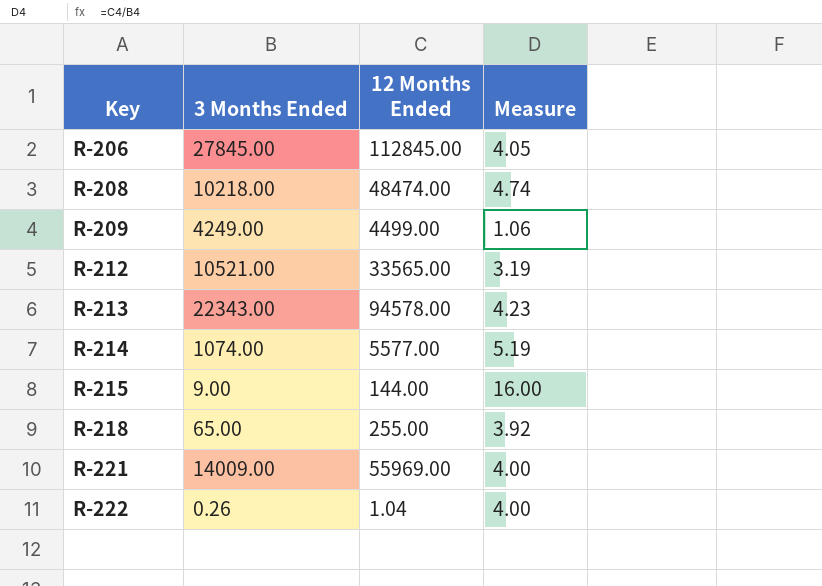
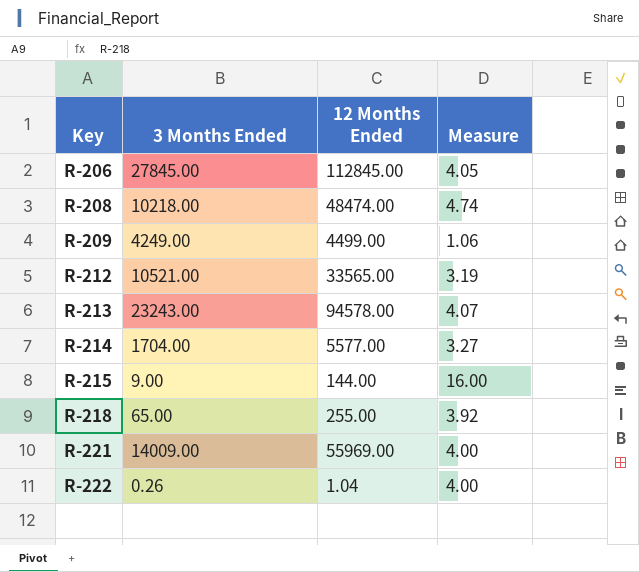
R-213 | 3 Months Ended: 22343.00 -> 23243.00
R-213 | Measure: 4.23 -> 4.07
R-214 | 3 Months Ended: 1074.00 -> 1704.00
R-214 | Measure: 5.19 -> 3.27

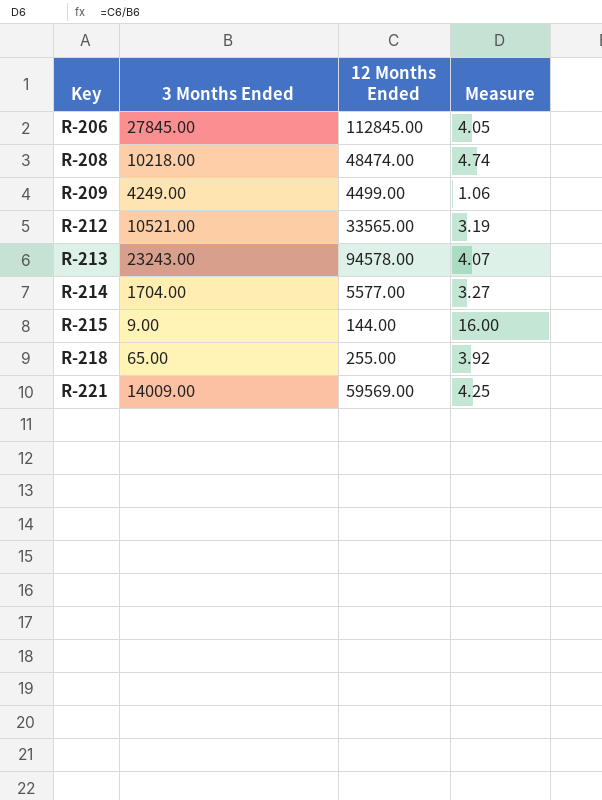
row R-222: 0.26 | 1.04 | 4.00 -> none
R-221 | 12 Months Ended: 55969.00 -> 59569.00
R-221 | Measure: 4.00 -> 4.25

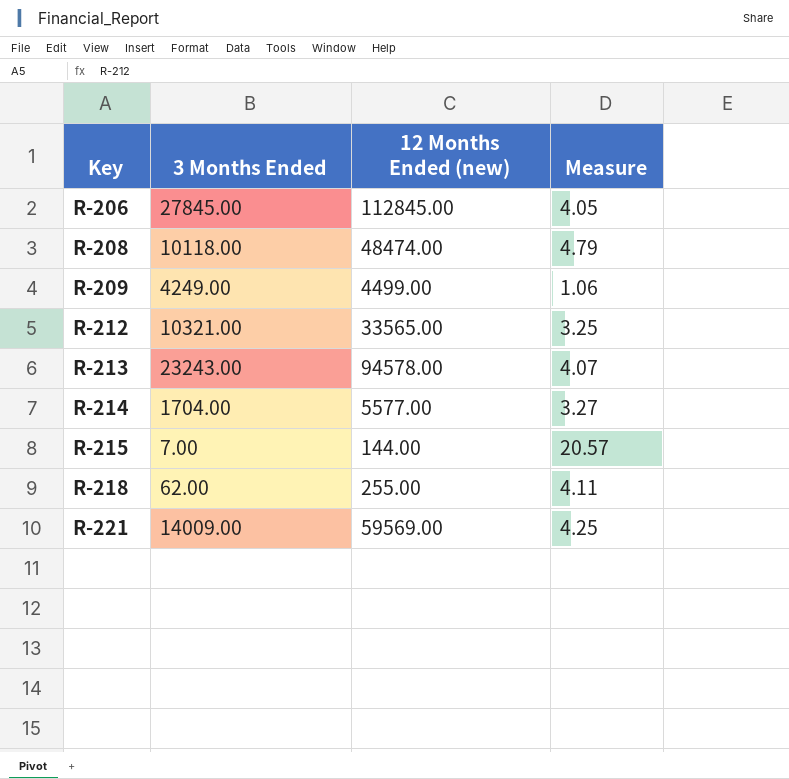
column name: 12 Months Ended -> 12 Months Ended (new)
R-208 | 3 Months Ended: 10218.00 -> 10118.00
R-208 | Measure: 4.74 -> 4.79
R-212 | 3 Months Ended: 10521.00 -> 10321.00
R-212 | Measure: 3.19 -> 3.25
R-215 | 3 Months Ended: 9.00 -> 7.00
R-215 | Measure: 16.00 -> 20.57
R-218 | 3 Months Ended: 65.00 -> 62.00
R-218 | Measure: 3.92 -> 4.11

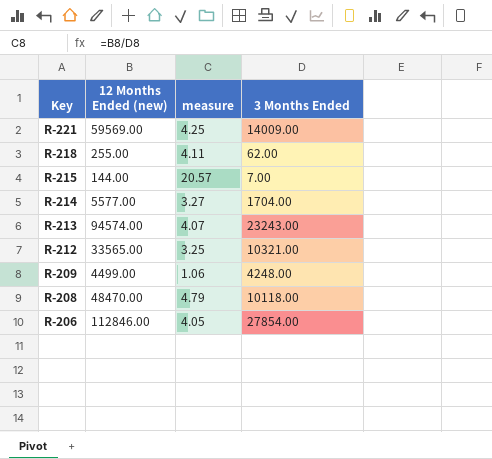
row order: Key ascending -> Key descending
column name: Measure -> measure
column 3 Months Ended | position: 2 -> 4
R-213 | 12 Months Ended (new): 94578.00 -> 94574.00
R-209 | 3 Months Ended: 4249.00 -> 4248.00
R-208 | 12 Months Ended (new): 48474.00 -> 48470.00
R-206 | 12 Months Ended (new): 112845.00 -> 112846.00
R-206 | 3 Months Ended: 27845.00 -> 27854.00

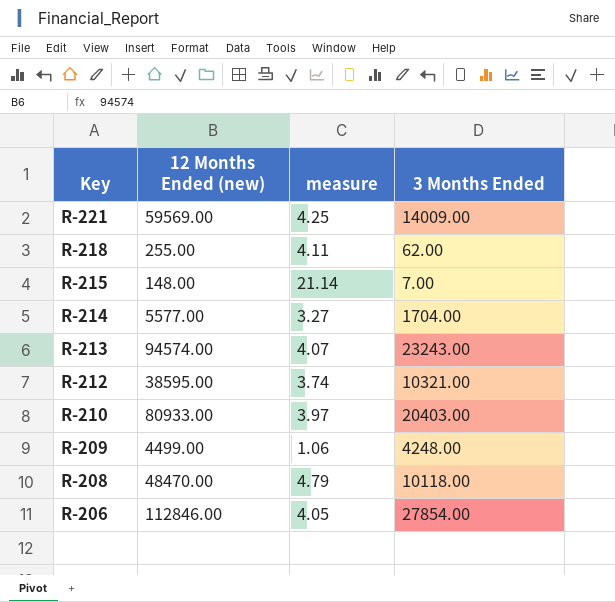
R-215 | 12 Months Ended (new): 144.00 -> 148.00
R-215 | measure: 20.57 -> 21.14
R-212 | 12 Months Ended (new): 33565.00 -> 38595.00
R-212 | measure: 3.25 -> 3.74
row R-210: none -> 80933.00 | 3.97 | 20403.00

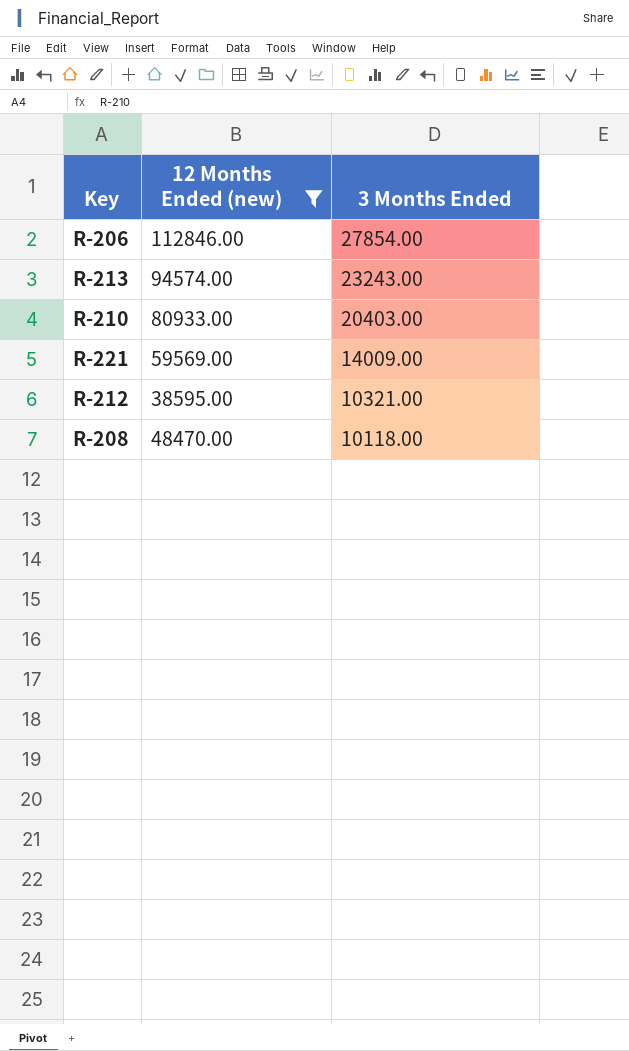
filter: none -> 12 Months Ended (new) >= 38595.00
row order: Key descending -> 3 Months Ended descending
column measure | formula: [12 Months Ended (new)] / [3 Months Ended] -> none

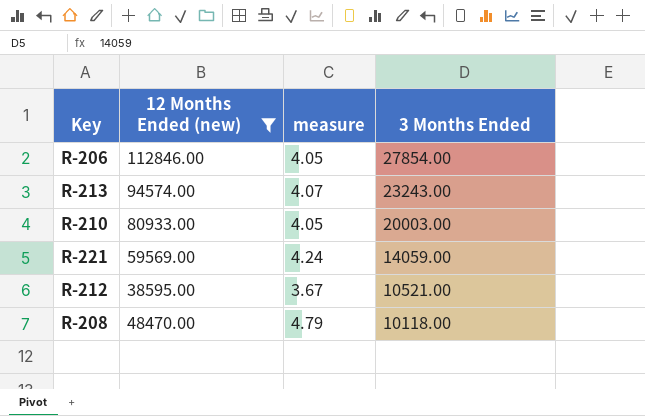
column measure | formula: none -> [12 Months Ended (new)] / [3 Months Ended]
R-210 | 3 Months Ended: 20403.00 -> 20003.00
R-221 | 3 Months Ended: 14009.00 -> 14059.00
R-212 | 3 Months Ended: 10321.00 -> 10521.00

